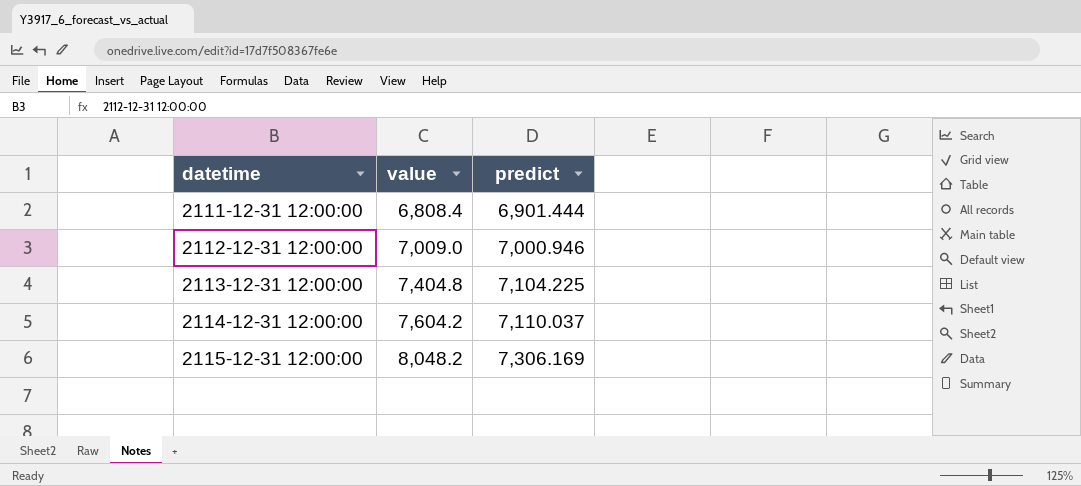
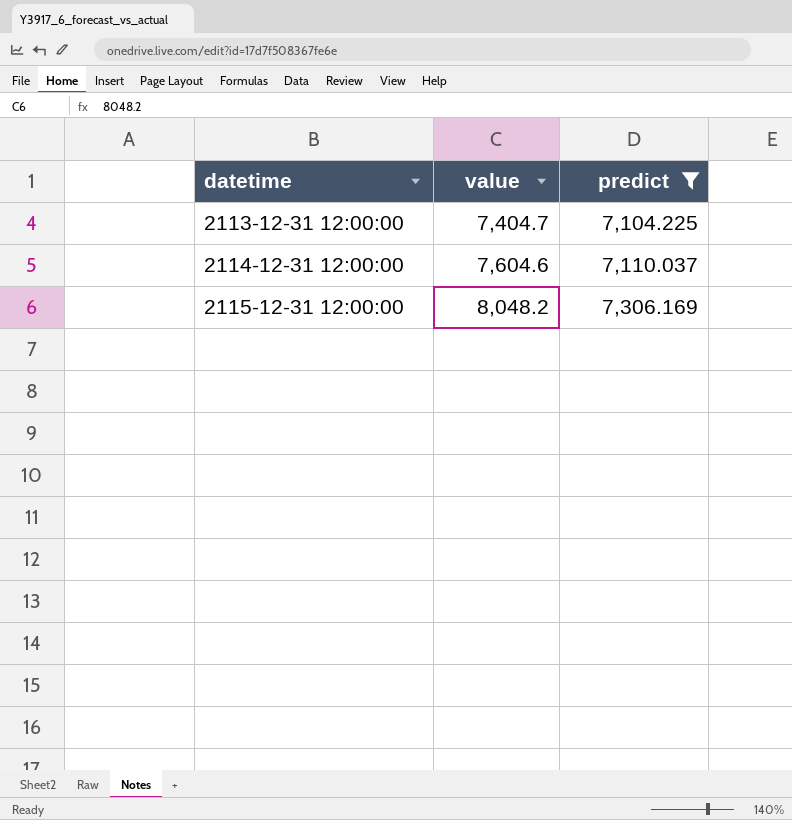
filter: none -> predict >= 7,104.225
2113-12-31 12:00:00 | value: 7,404.8 -> 7,404.7
2114-12-31 12:00:00 | value: 7,604.2 -> 7,604.6

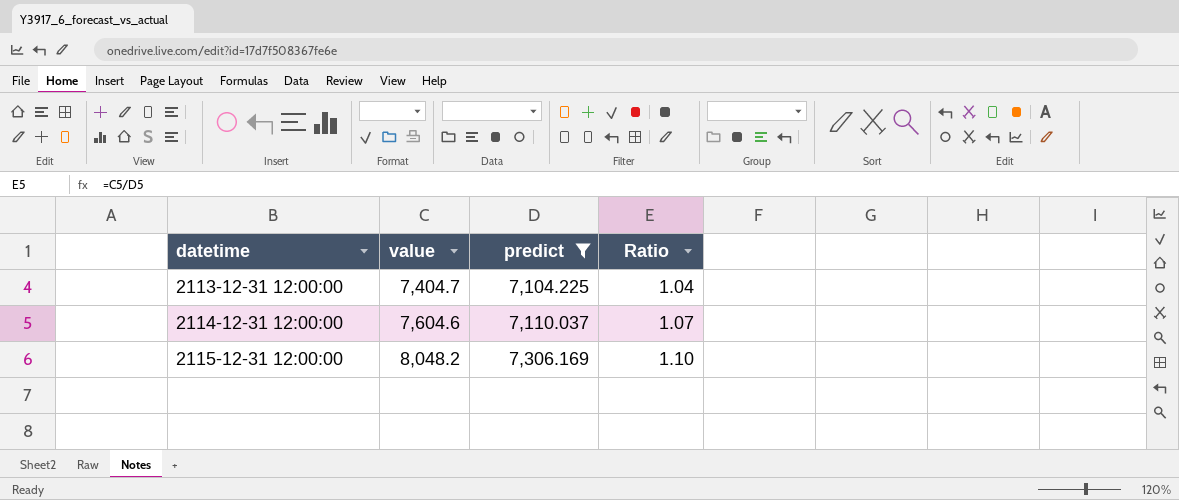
column Ratio | formula: none -> [value] / [predict]

